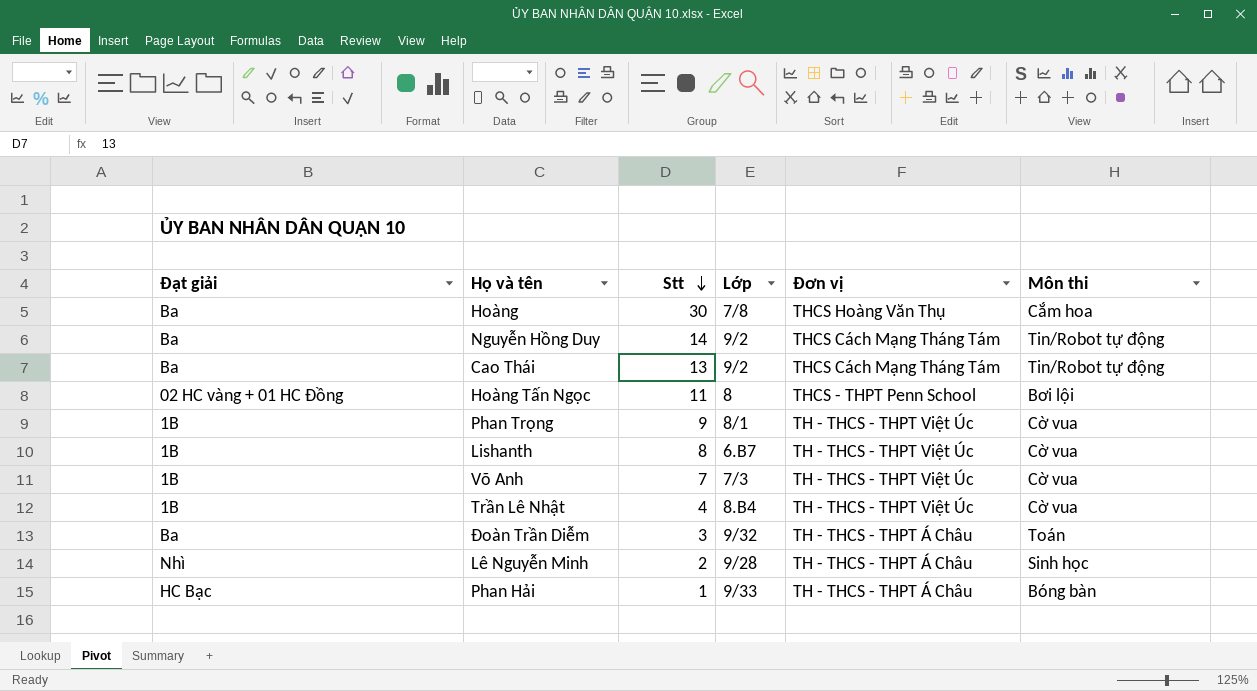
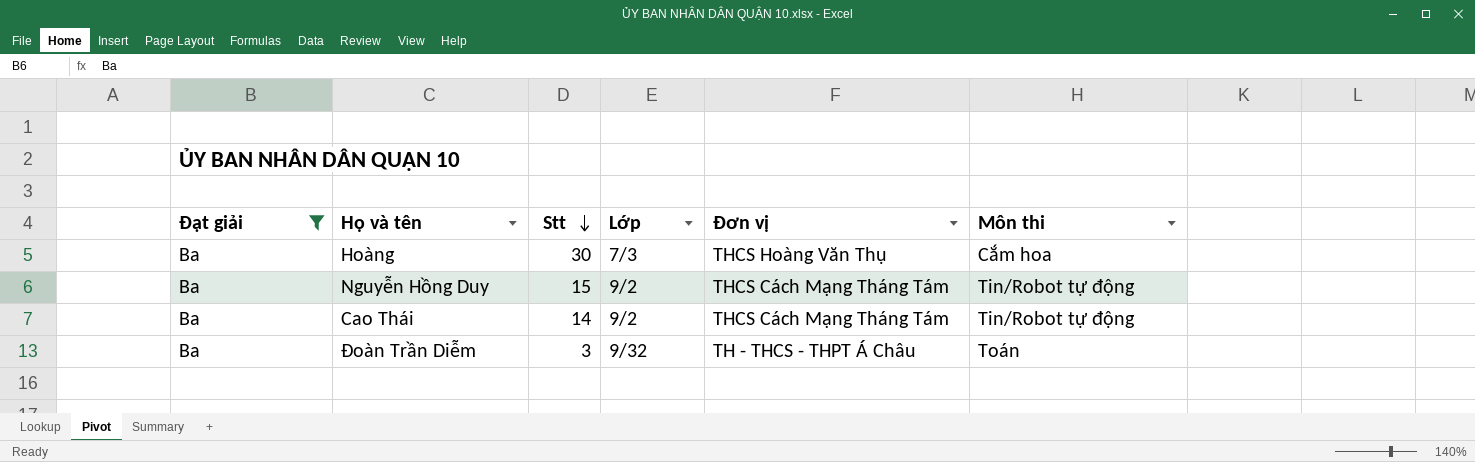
filter: none -> Đạt giải = Ba
Hoàng | Lớp: 7/8 -> 7/3
Nguyễn Hồng Duy | Stt: 14 -> 15
Cao Thái | Stt: 13 -> 14

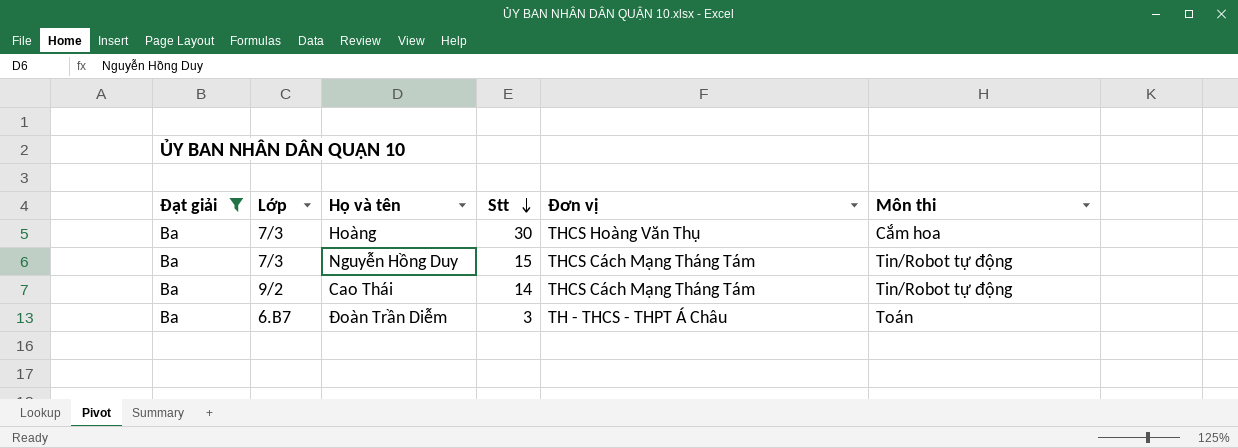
column Lớp | position: 4 -> 2
Nguyễn Hồng Duy | Lớp: 9/2 -> 7/3
Đoàn Trần Diễm | Lớp: 9/32 -> 6.B7

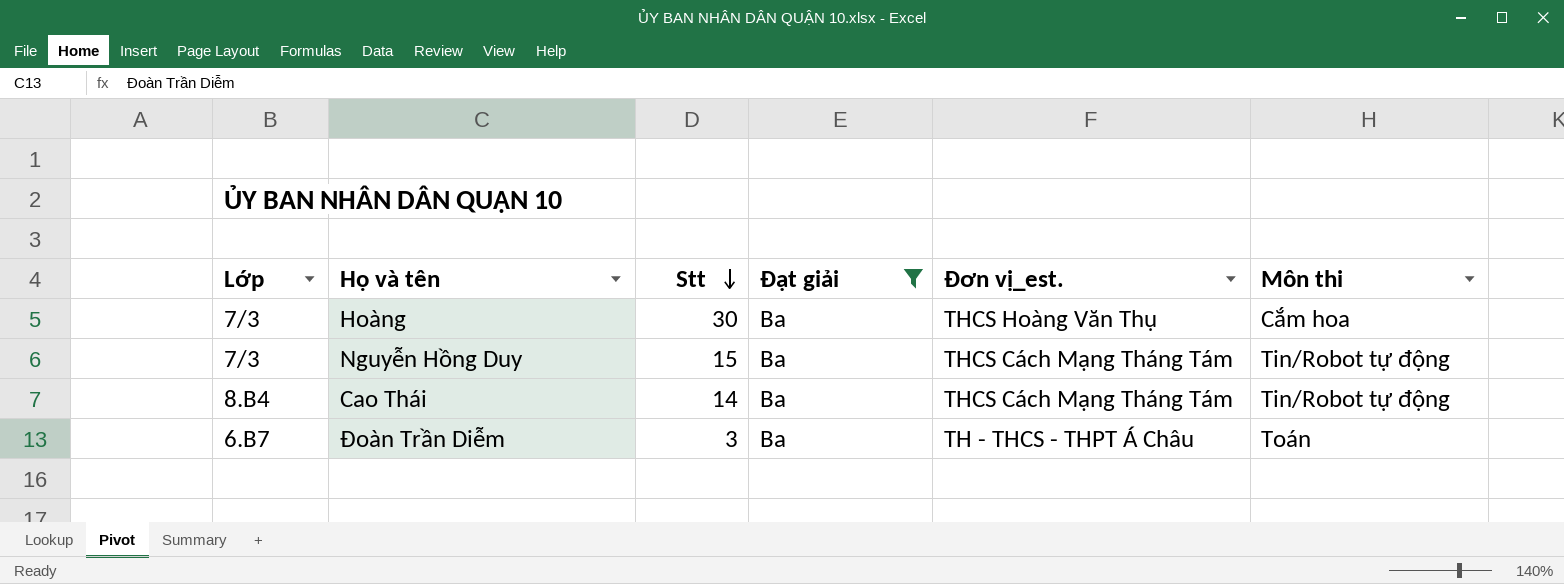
column Đạt giải | position: 1 -> 4
column name: Đơn vị -> Đơn vị_est.
Cao Thái | Lớp: 9/2 -> 8.B4

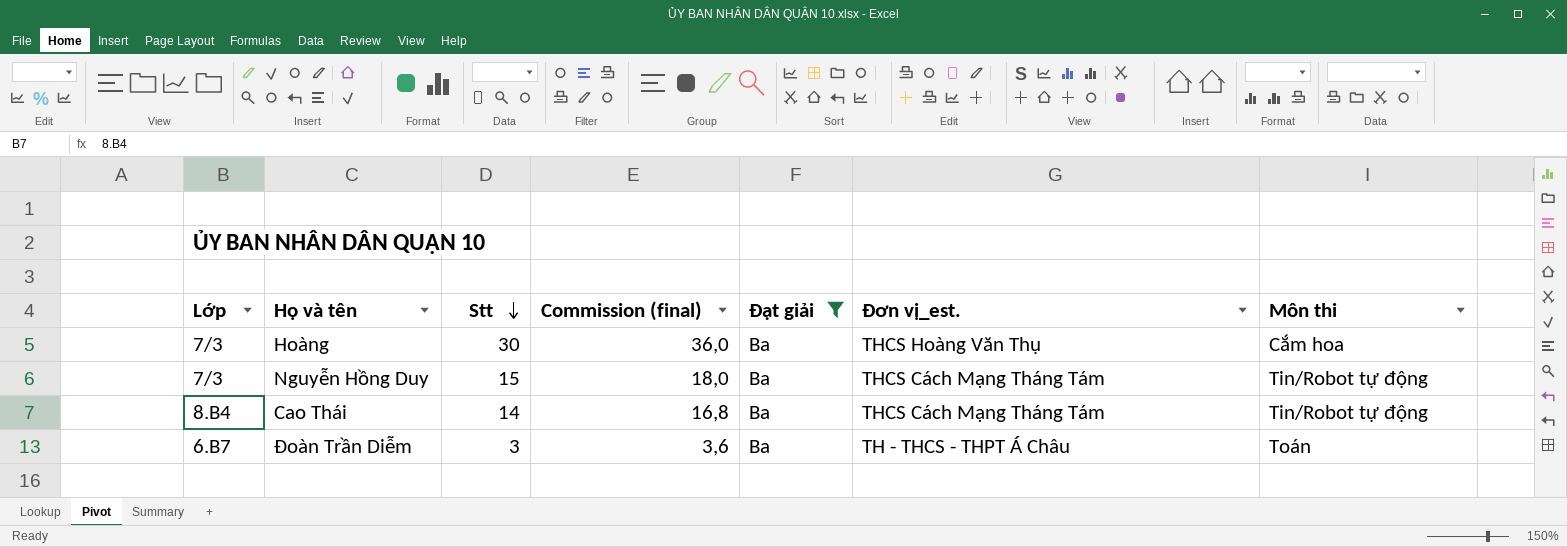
column Commission (final) | formula: none -> [Stt] * 1,2

